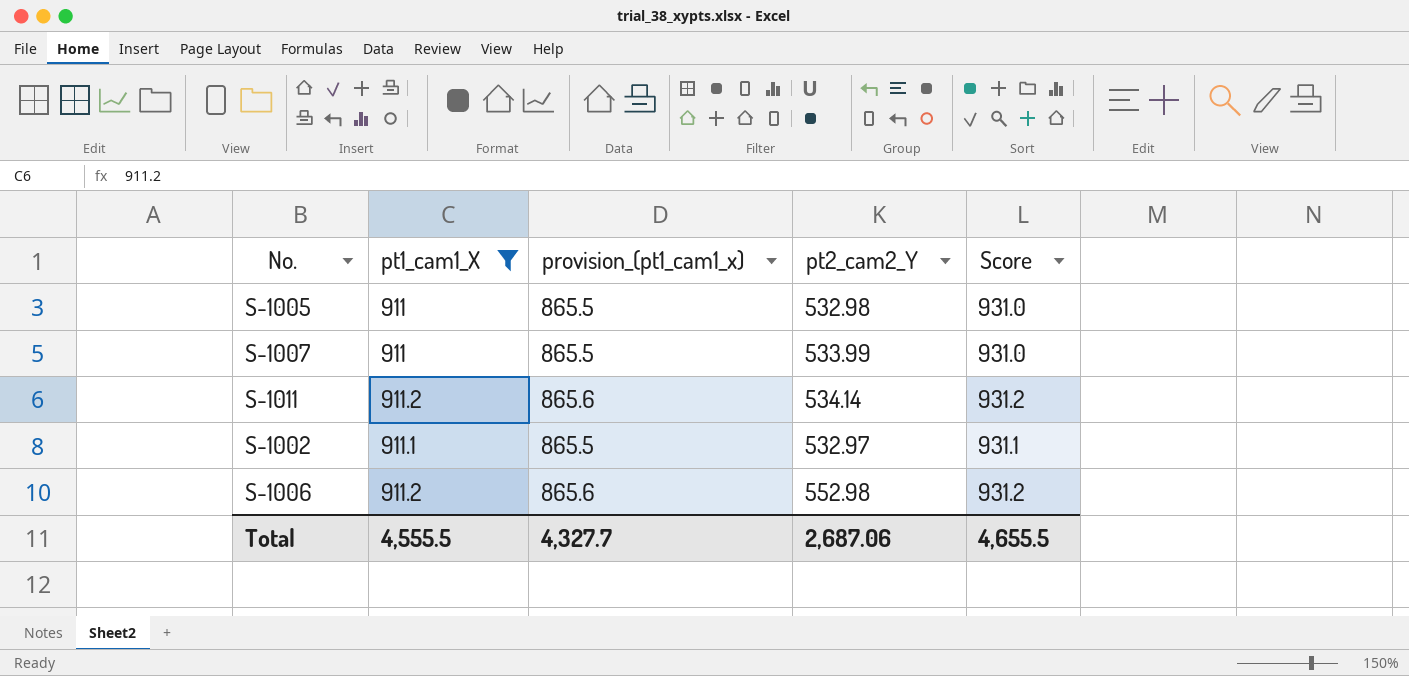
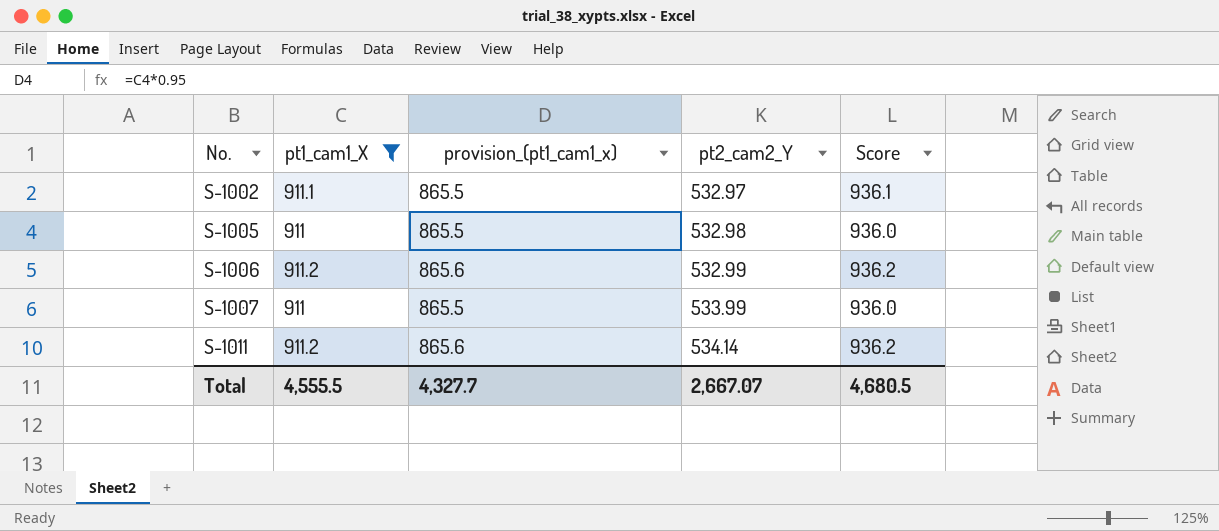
row order: none -> No. ascending
column Score | formula: [pt1_cam1_X] + 20 -> [pt1_cam1_X] + 25
S-1006 | pt2_cam2_Y: 552.98 -> 532.99
Total | pt2_cam2_Y: 2,687.06 -> 2,667.07
Total | Score: 4,655.5 -> 4,680.5

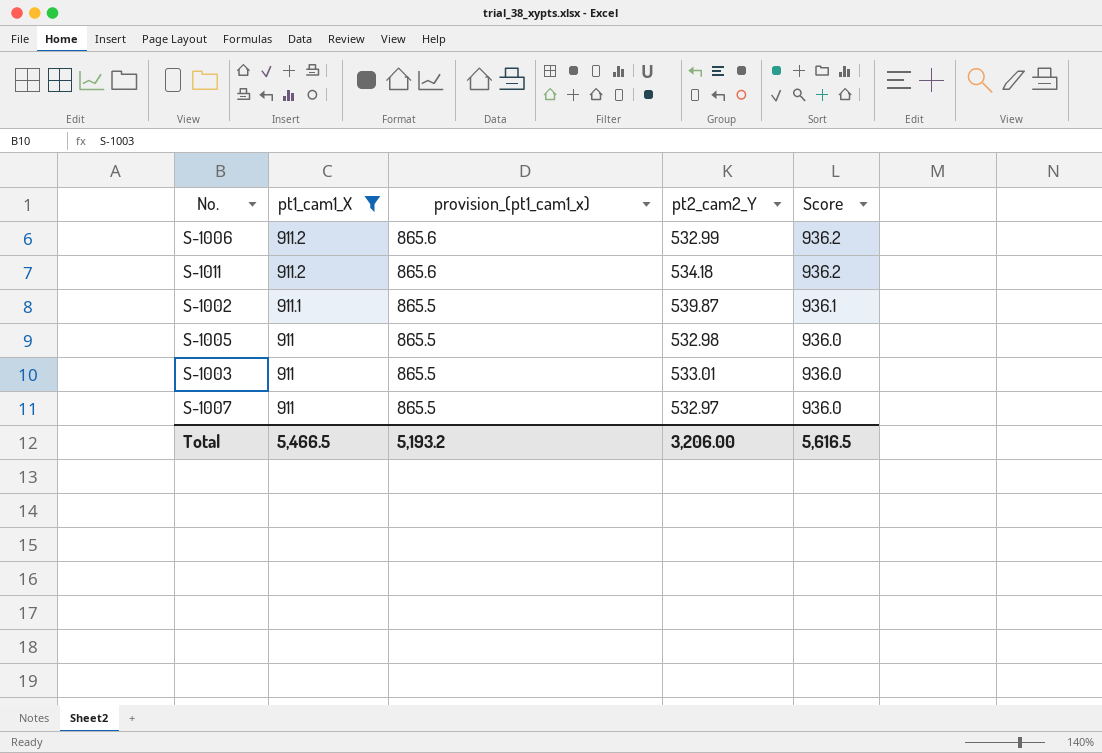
row order: No. ascending -> pt1_cam1_X descending
S-1011 | pt2_cam2_Y: 534.14 -> 534.18
S-1002 | pt2_cam2_Y: 532.97 -> 539.87
row S-1003: none -> 911 | 865.5 | 533.01 | 936.0
S-1007 | pt2_cam2_Y: 533.99 -> 532.97
Total | pt1_cam1_X: 4,555.5 -> 5,466.5
Total | provision_(pt1_cam1_x): 4,327.7 -> 5,193.2
Total | pt2_cam2_Y: 2,667.07 -> 3,206.00
Total | Score: 4,680.5 -> 5,616.5

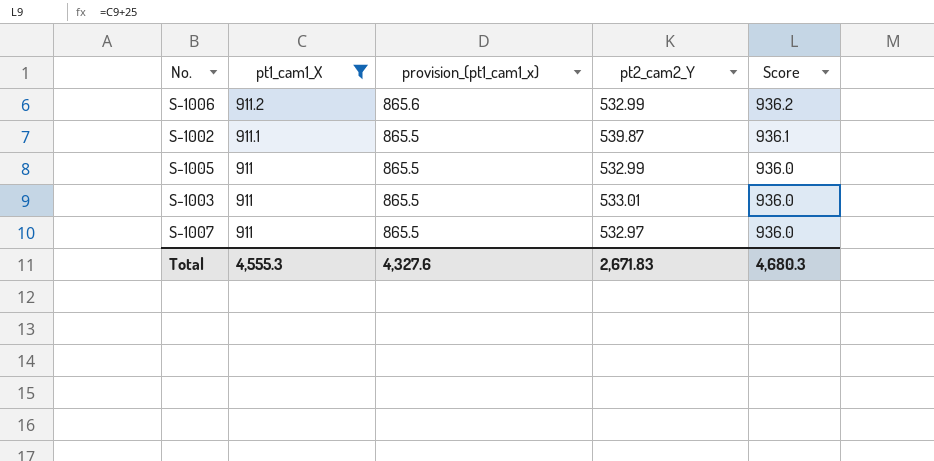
row S-1011: 911.2 | 865.6 | 534.18 | 936.2 -> none
S-1005 | pt2_cam2_Y: 532.98 -> 532.99
Total | pt1_cam1_X: 5,466.5 -> 4,555.3
Total | provision_(pt1_cam1_x): 5,193.2 -> 4,327.6
Total | pt2_cam2_Y: 3,206.00 -> 2,671.83
Total | Score: 5,616.5 -> 4,680.3

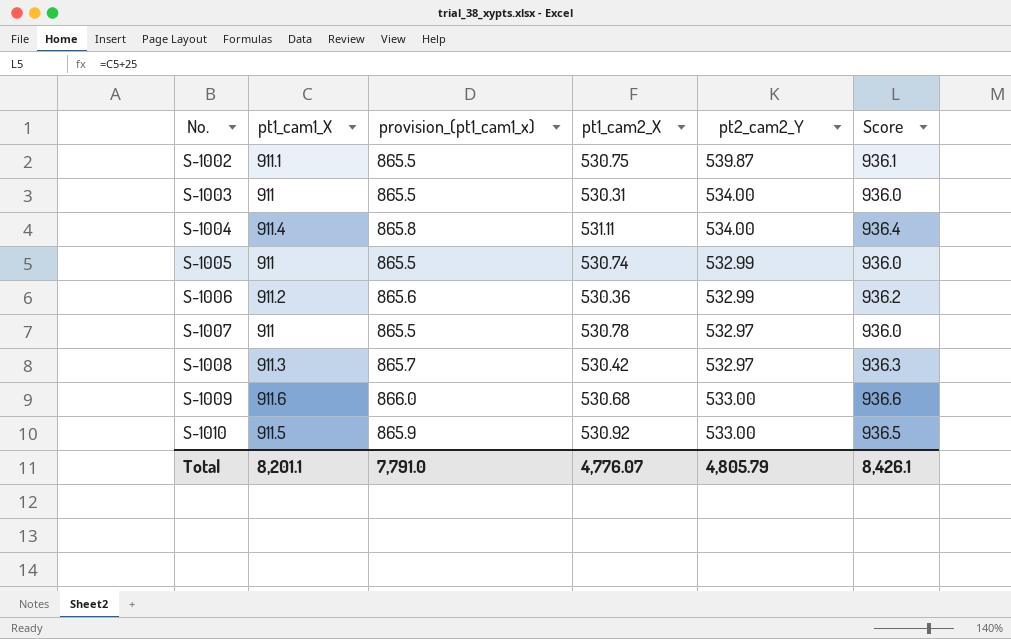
filter: pt1_cam1_X <= 911.2 -> none
row order: pt1_cam1_X descending -> No. ascending
column pt1_cam2_X | position: none -> 4
S-1003 | pt2_cam2_Y: 533.01 -> 534.00
Total | pt1_cam1_X: 4,555.3 -> 8,201.1
Total | provision_(pt1_cam1_x): 4,327.6 -> 7,791.0
Total | pt2_cam2_Y: 2,671.83 -> 4,805.79
Total | Score: 4,680.3 -> 8,426.1

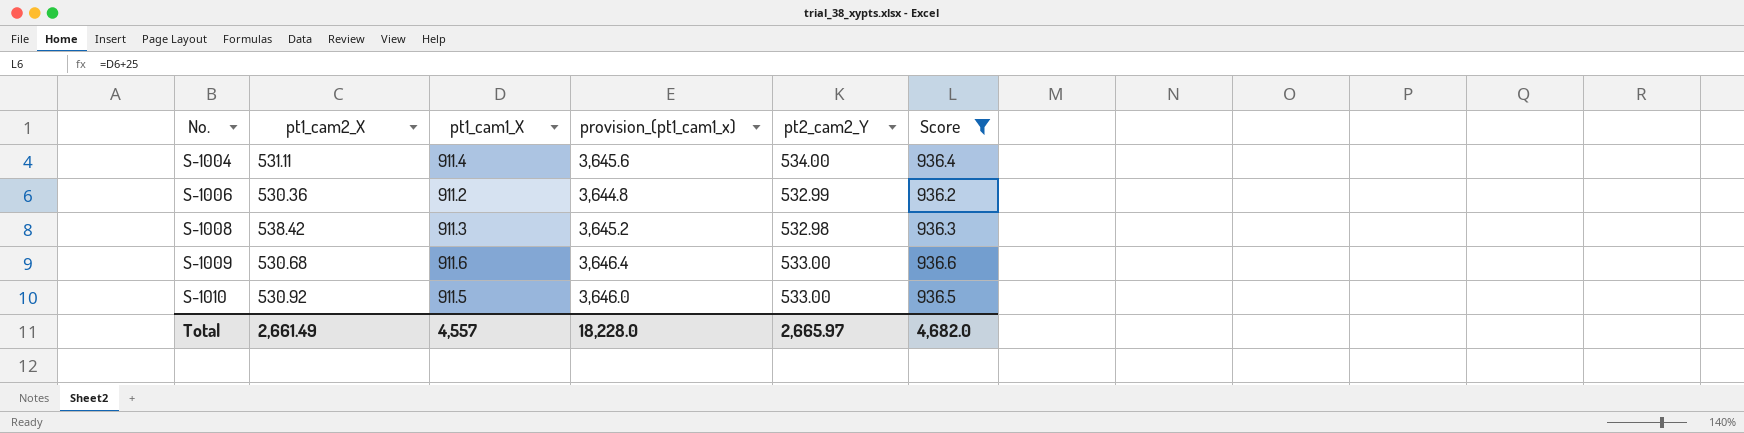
filter: none -> Score >= 936.2
column pt1_cam2_X | position: 4 -> 2
column provision_(pt1_cam1_x) | formula: [pt1_cam1_X] * 0.95 -> [pt1_cam1_X] * 4
S-1008 | pt1_cam2_X: 530.42 -> 538.42
S-1008 | pt2_cam2_Y: 532.97 -> 532.98
Total | pt1_cam2_X: 4,776.07 -> 2,661.49
Total | pt1_cam1_X: 8,201.1 -> 4,557
Total | provision_(pt1_cam1_x): 7,791.0 -> 18,228.0
Total | pt2_cam2_Y: 4,805.79 -> 2,665.97
Total | Score: 8,426.1 -> 4,682.0

